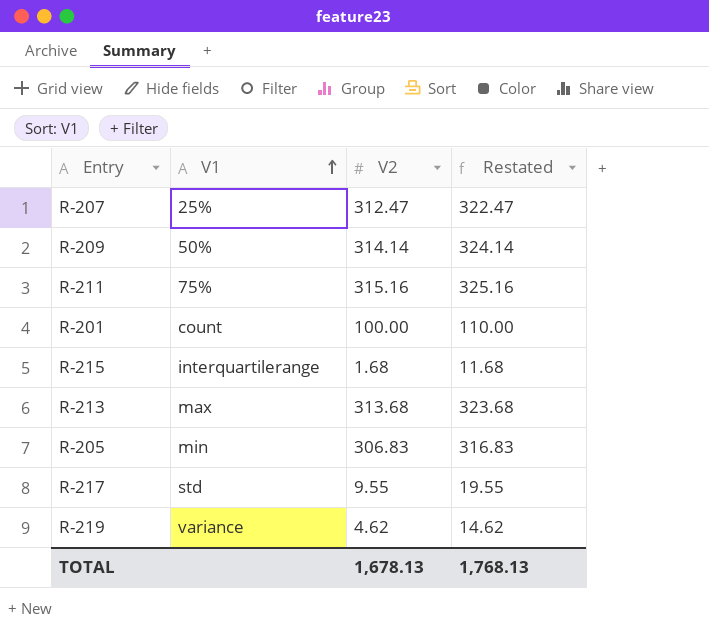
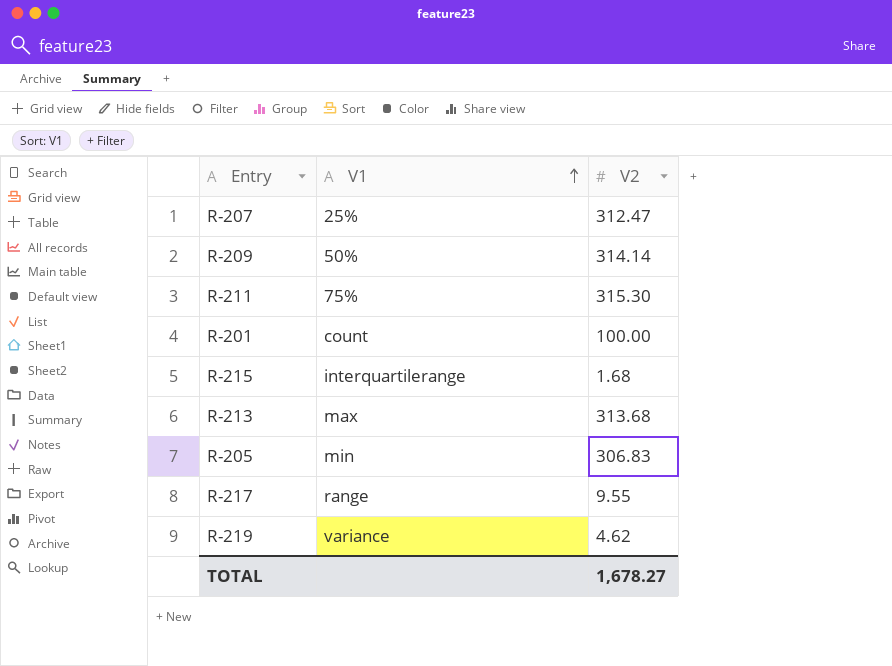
column Restated | formula: [V2] + 10 -> none
R-211 | V2: 315.16 -> 315.30
R-217 | V1: std -> range
TOTAL | V2: 1,678.13 -> 1,678.27

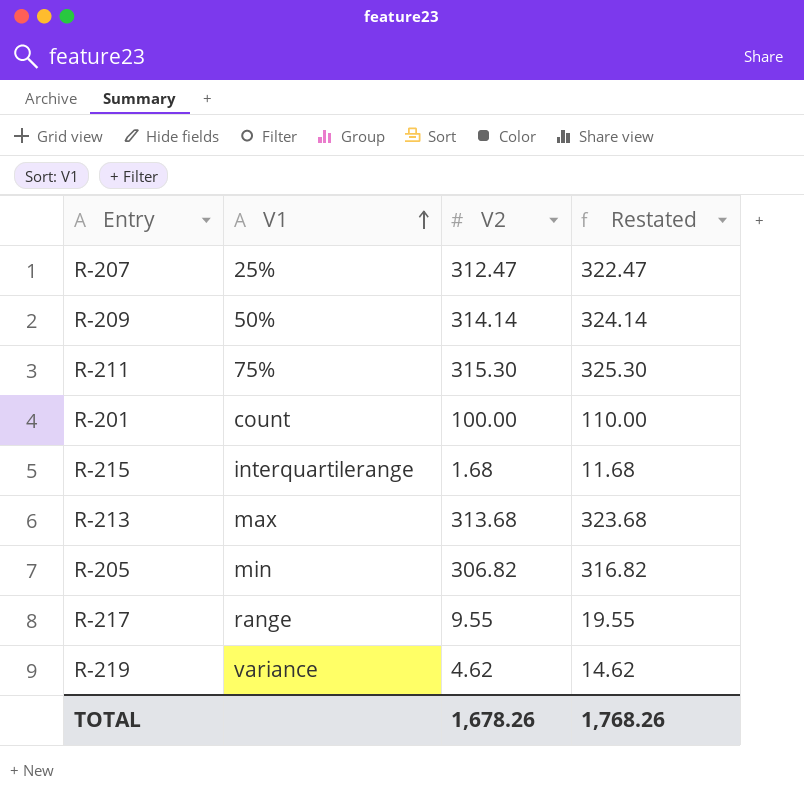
column Restated | formula: none -> [V2] + 10
R-205 | V2: 306.83 -> 306.82
TOTAL | V2: 1,678.27 -> 1,678.26

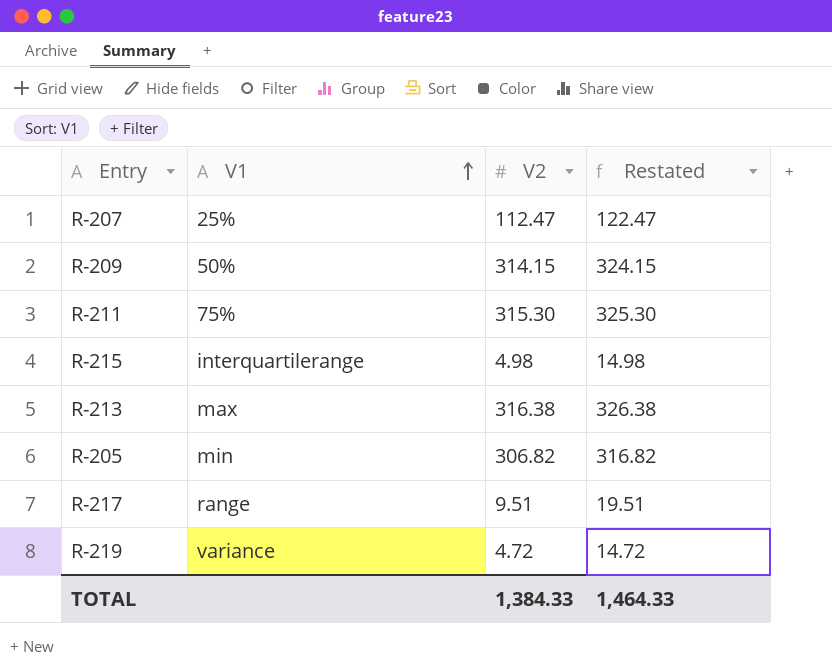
row R-201: count | 100.00 | 110.00 -> none
R-207 | V2: 312.47 -> 112.47
R-207 | Restated: 322.47 -> 122.47
R-209 | V2: 314.14 -> 314.15
R-209 | Restated: 324.14 -> 324.15
R-215 | V2: 1.68 -> 4.98
R-215 | Restated: 11.68 -> 14.98
R-213 | V2: 313.68 -> 316.38
R-213 | Restated: 323.68 -> 326.38
R-217 | V2: 9.55 -> 9.51
R-217 | Restated: 19.55 -> 19.51
R-219 | V2: 4.62 -> 4.72
R-219 | Restated: 14.62 -> 14.72
TOTAL | V2: 1,678.26 -> 1,384.33
TOTAL | Restated: 1,768.26 -> 1,464.33

